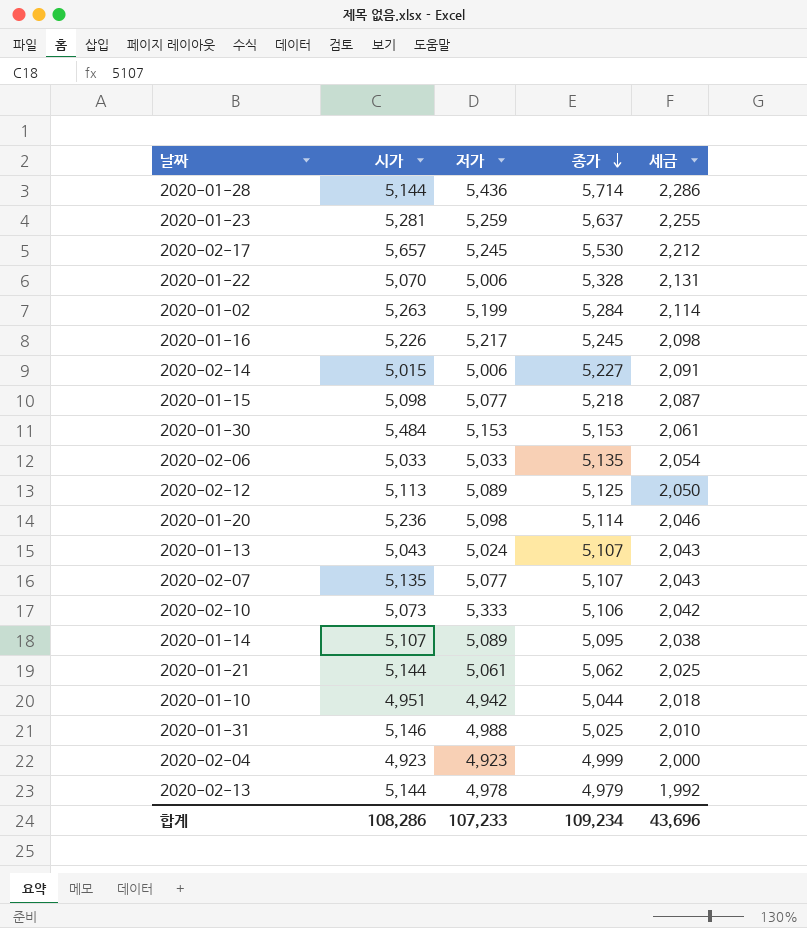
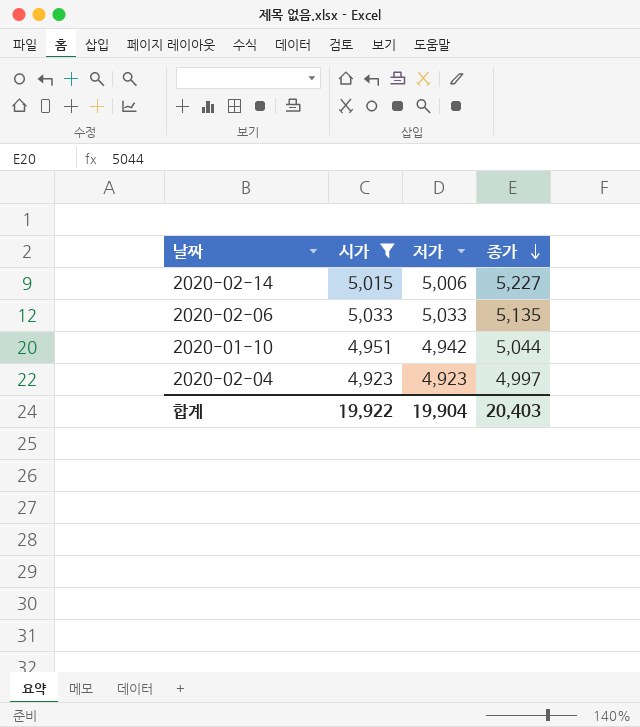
filter: none -> 시가 <= 5,033
column 세금 | formula: [종가] * 0.4 -> none
2020-02-04 | 종가: 4,999 -> 4,997
합계 | 시가: 108,286 -> 19,922
합계 | 저가: 107,233 -> 19,904
합계 | 종가: 109,234 -> 20,403

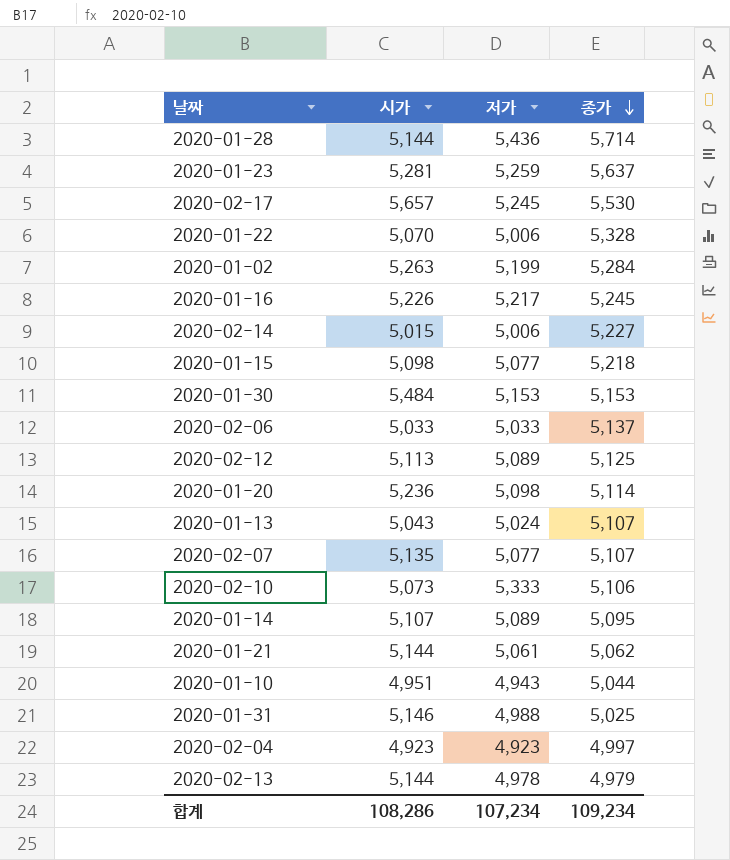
filter: 시가 <= 5,033 -> none
2020-02-06 | 종가: 5,135 -> 5,137
2020-01-10 | 저가: 4,942 -> 4,943
합계 | 시가: 19,922 -> 108,286
합계 | 저가: 19,904 -> 107,234
합계 | 종가: 20,403 -> 109,234

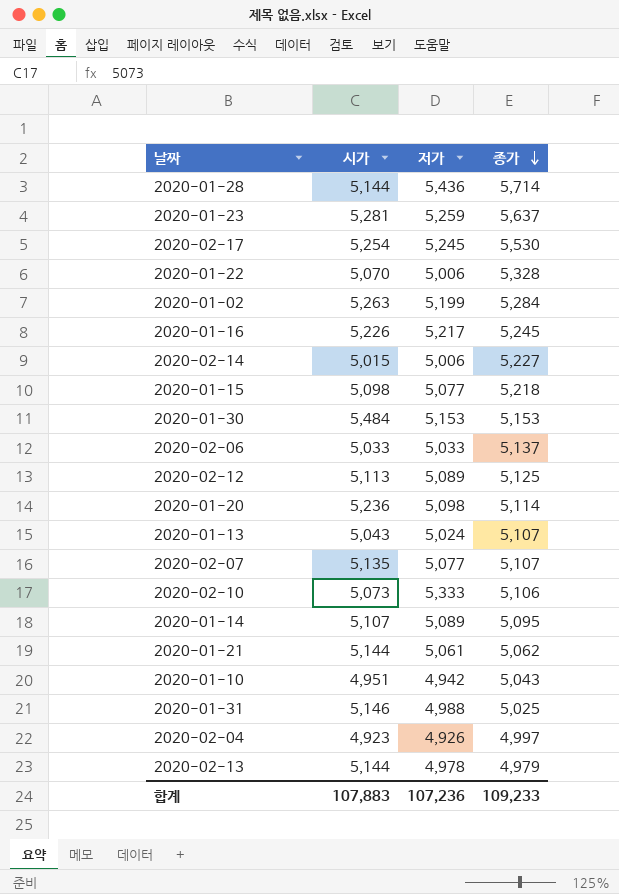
2020-02-17 | 시가: 5,657 -> 5,254
2020-01-10 | 저가: 4,943 -> 4,942
2020-01-10 | 종가: 5,044 -> 5,043
2020-02-04 | 저가: 4,923 -> 4,926
합계 | 시가: 108,286 -> 107,883
합계 | 저가: 107,234 -> 107,236
합계 | 종가: 109,234 -> 109,233

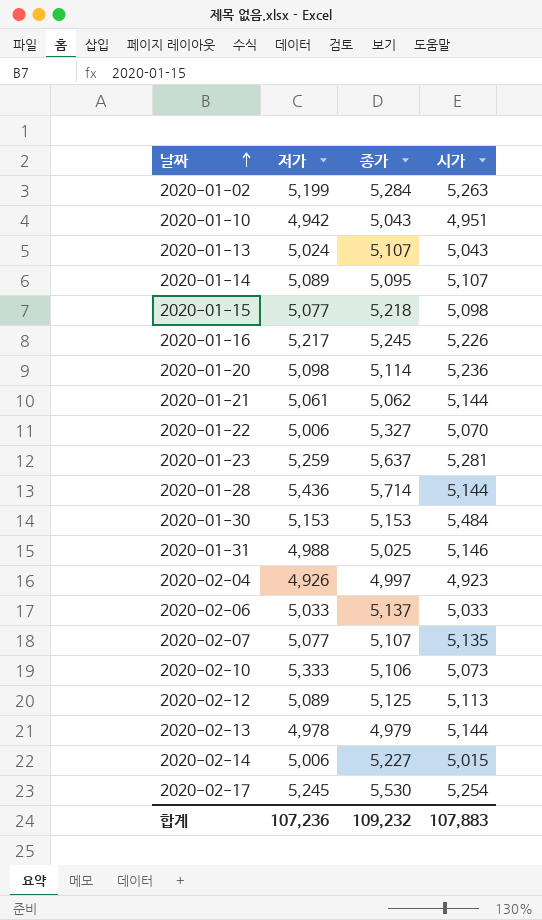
row order: 종가 descending -> 날짜 ascending
column 시가 | position: 2 -> 4
2020-01-22 | 종가: 5,328 -> 5,327
합계 | 종가: 109,233 -> 109,232

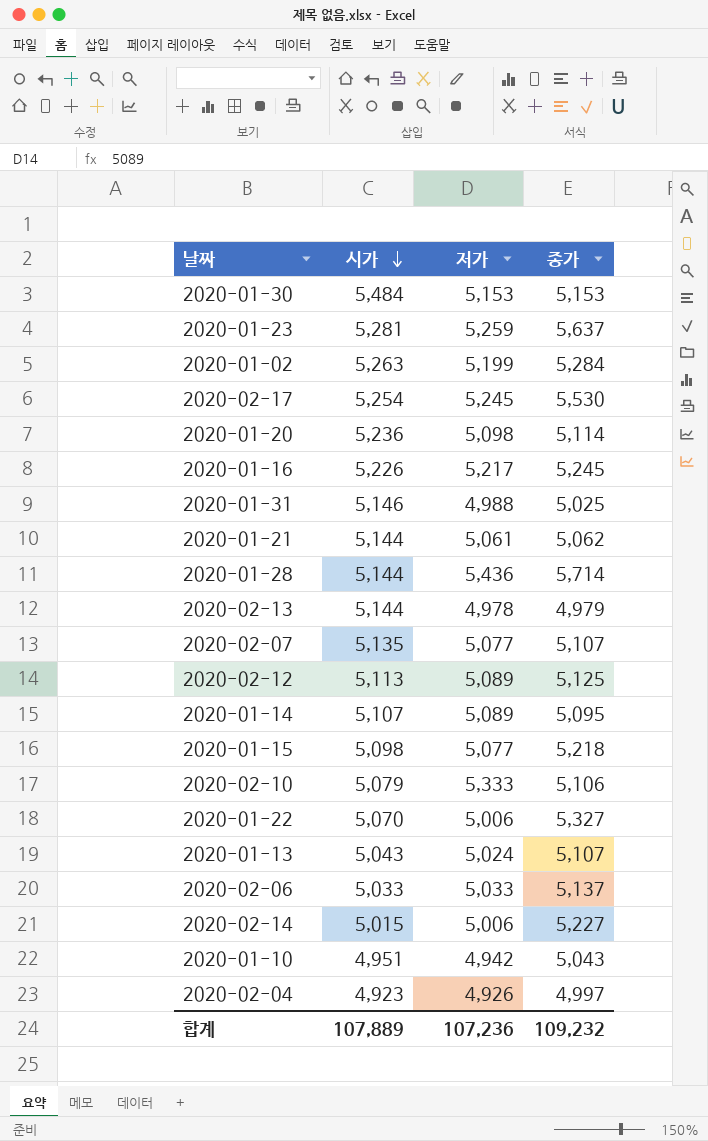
row order: 날짜 ascending -> 시가 descending
column 시가 | position: 4 -> 2
2020-02-10 | 시가: 5,073 -> 5,079
합계 | 시가: 107,883 -> 107,889

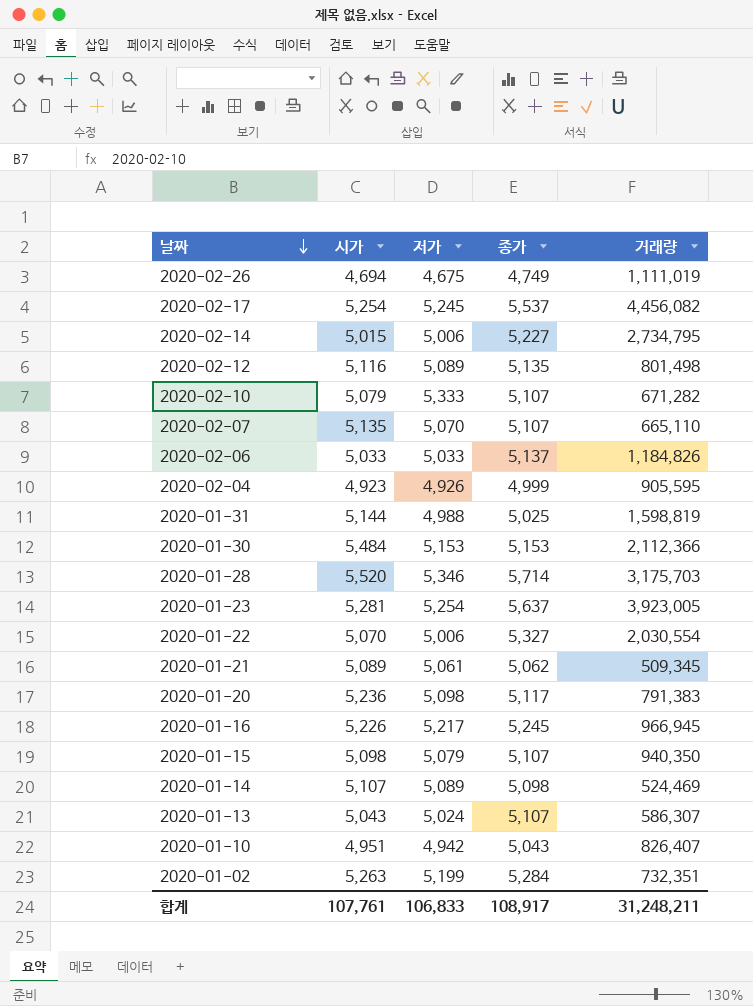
row order: 시가 descending -> 날짜 descending
column 거래량 | position: none -> 5
row 2020-02-13: 5,144 | 4,978 | 4,979 -> none
row 2020-02-26: none -> 4,694 | 4,675 | 4,749 | 1,111,019
2020-02-17 | 종가: 5,530 -> 5,537
2020-02-12 | 시가: 5,113 -> 5,116
2020-02-12 | 종가: 5,125 -> 5,135
2020-02-10 | 종가: 5,106 -> 5,107
2020-02-07 | 저가: 5,077 -> 5,070
2020-02-04 | 종가: 4,997 -> 4,999
2020-01-31 | 시가: 5,146 -> 5,144
2020-01-28 | 시가: 5,144 -> 5,520
2020-01-28 | 저가: 5,436 -> 5,346
2020-01-23 | 저가: 5,259 -> 5,254
2020-01-21 | 시가: 5,144 -> 5,089
2020-01-20 | 종가: 5,114 -> 5,117
2020-01-15 | 저가: 5,077 -> 5,079
2020-01-15 | 종가: 5,218 -> 5,107
2020-01-14 | 종가: 5,095 -> 5,098
합계 | 시가: 107,889 -> 107,761
합계 | 저가: 107,236 -> 106,833
합계 | 종가: 109,232 -> 108,917

